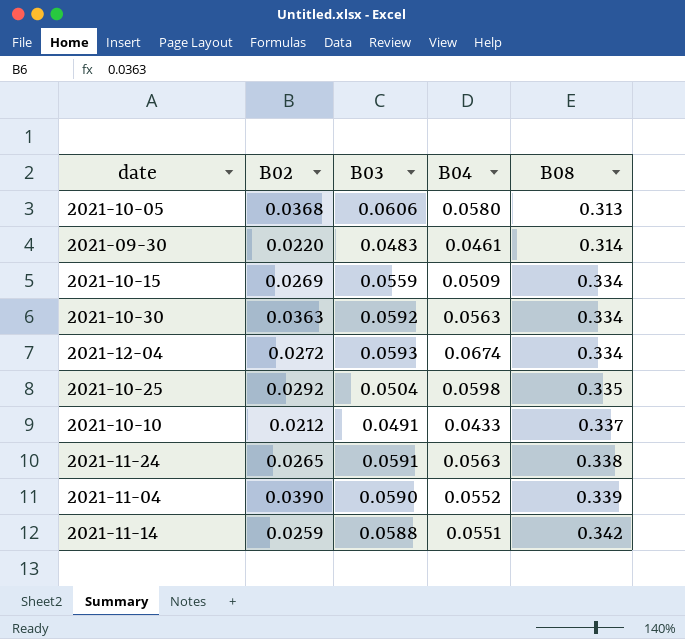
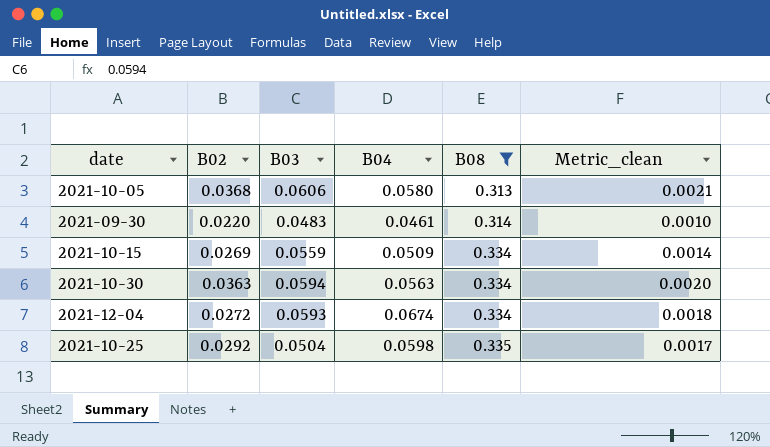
filter: none -> B08 <= 0.335
column Metric_clean | formula: none -> [B02] * [B04]
2021-10-30 | B03: 0.0592 -> 0.0594

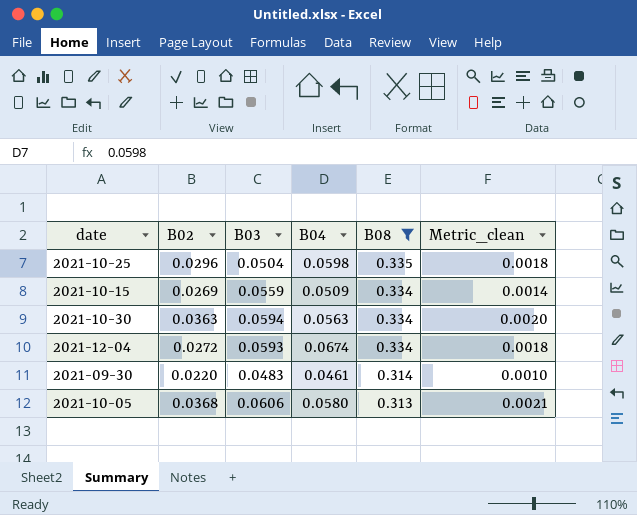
row order: B08 ascending -> B08 descending
2021-10-25 | B02: 0.0292 -> 0.0296
2021-10-25 | Metric_clean: 0.0017 -> 0.0018

